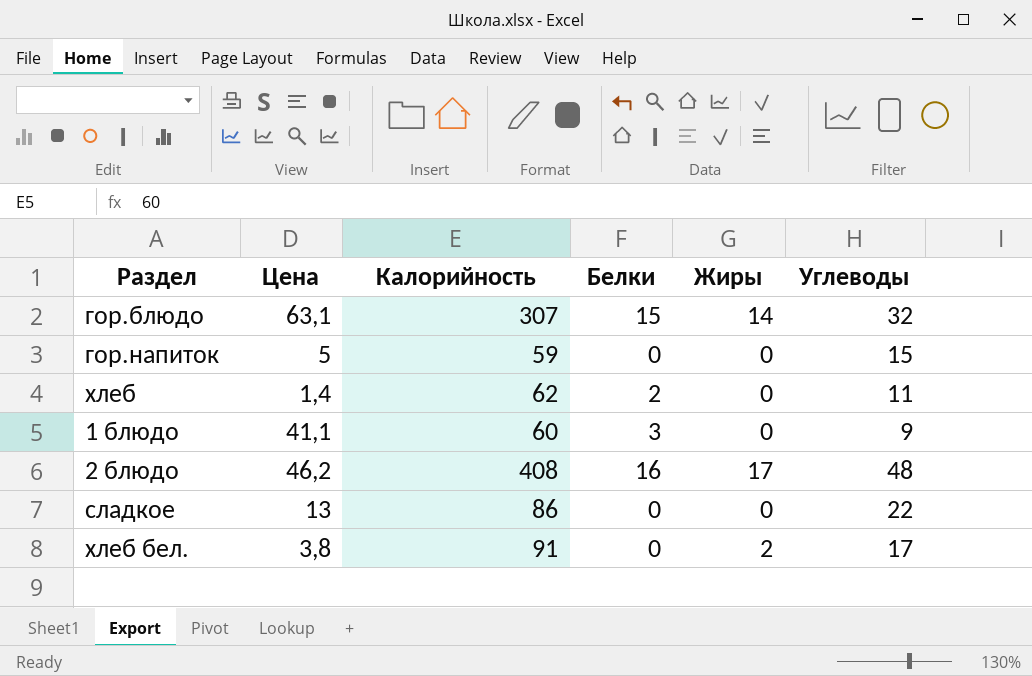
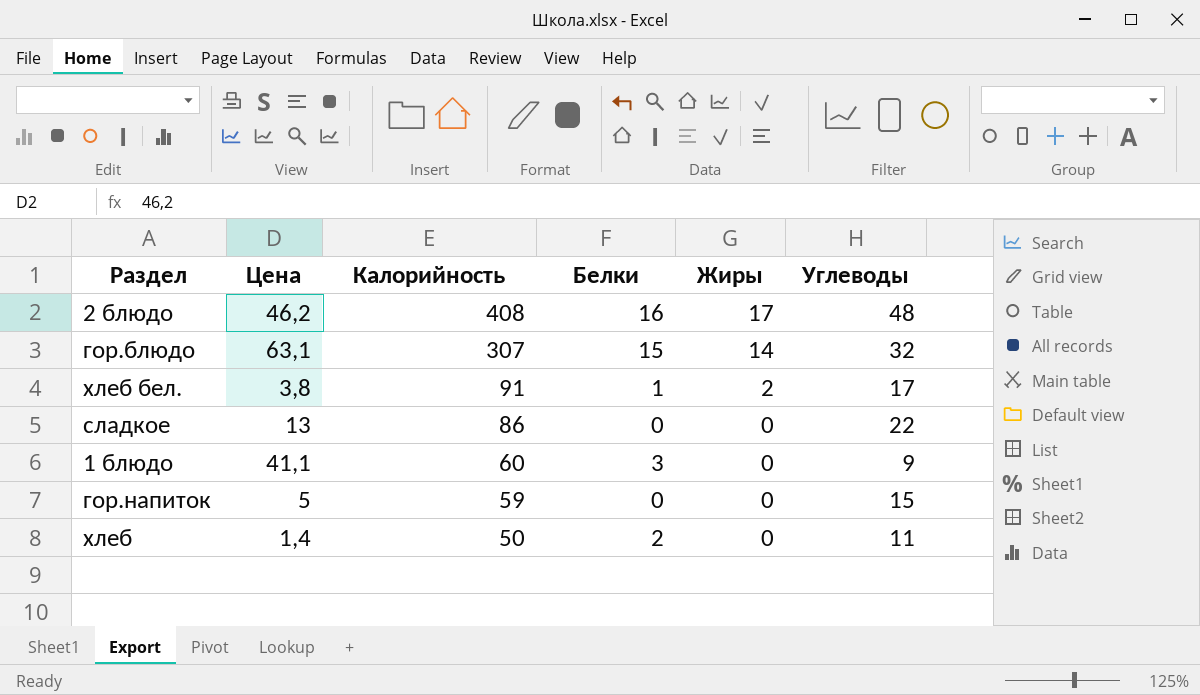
row order: none -> Калорийность descending
хлеб бел. | Белки: 0 -> 1
хлеб | Калорийность: 62 -> 50

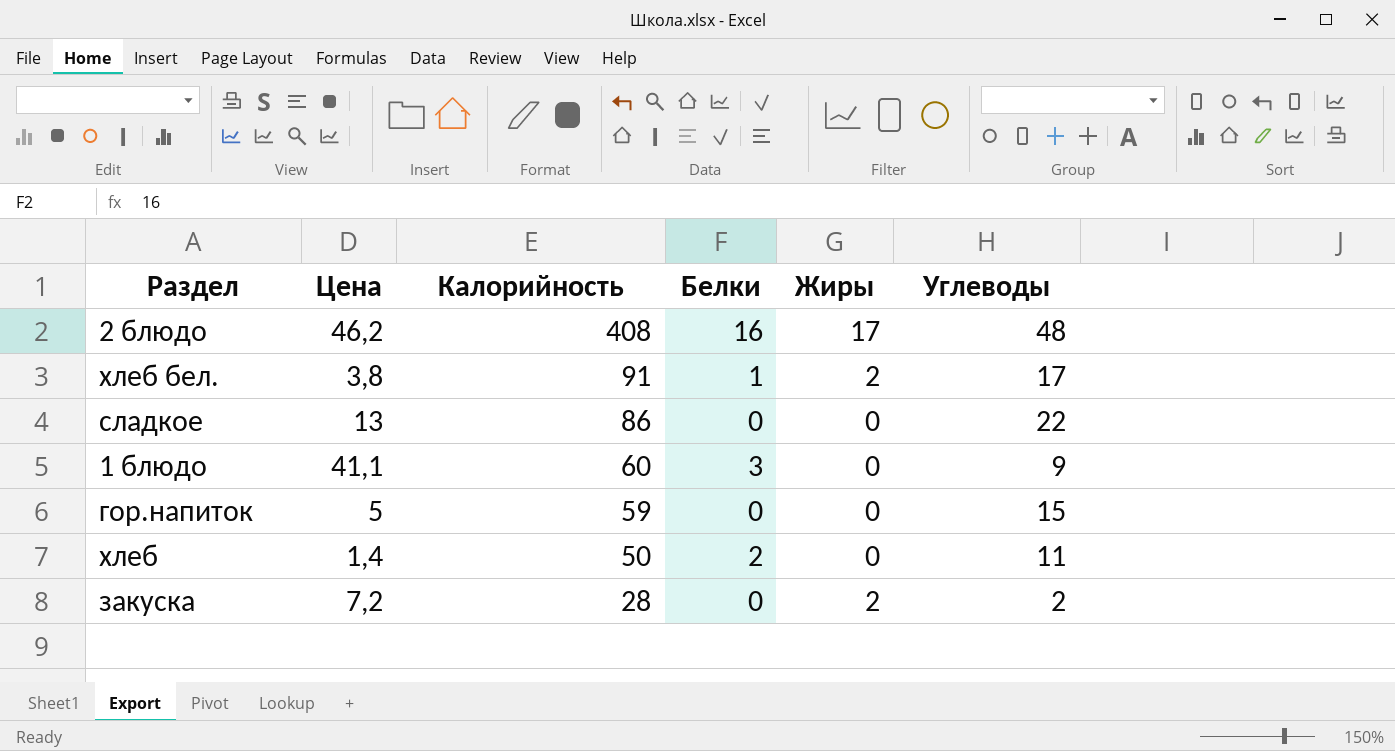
row гор.блюдо: 63,1 | 307 | 15 | 14 | 32 -> none
row закуска: none -> 7,2 | 28 | 0 | 2 | 2

